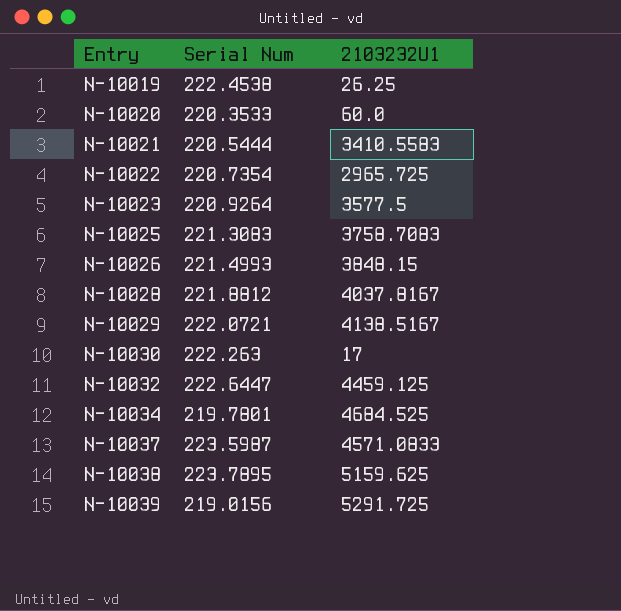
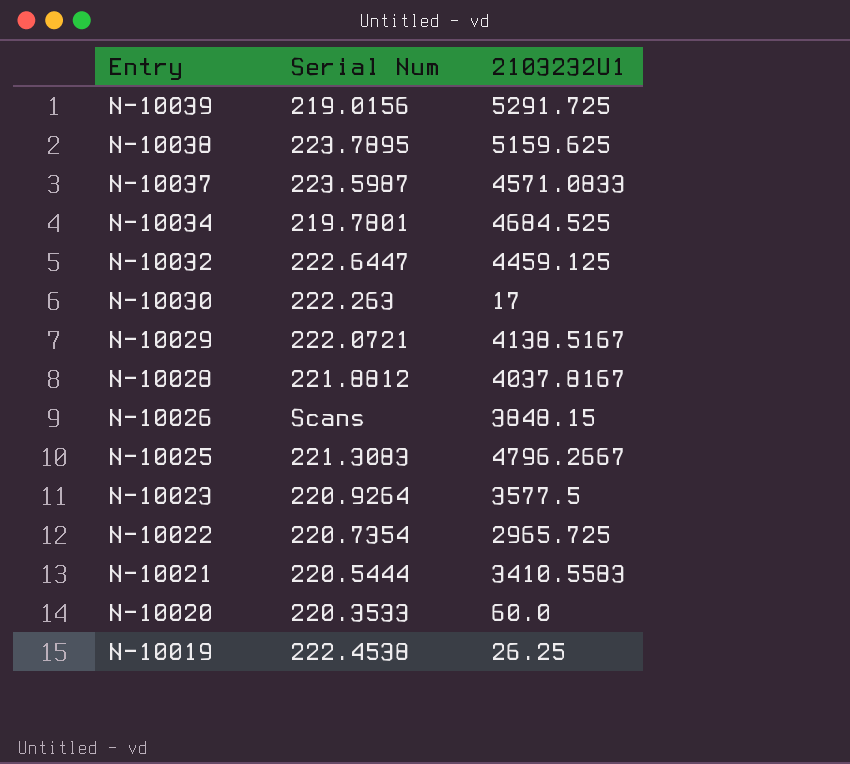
row order: Entry ascending -> Entry descending
N-10026 | Serial Num: 221.4993 -> Scans
N-10025 | 2103232U1: 3758.7083 -> 4796.2667

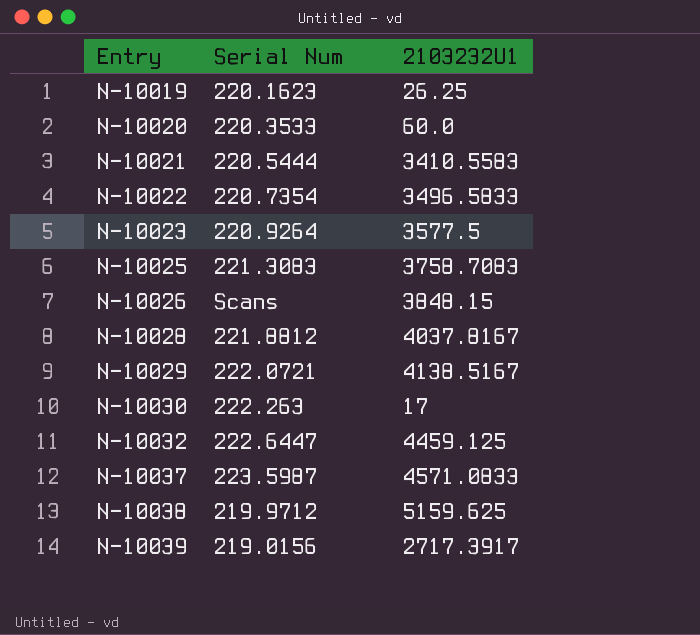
row order: Entry descending -> Entry ascending
row N-10034: 219.7801 | 4684.525 -> none
N-10019 | Serial Num: 222.4538 -> 220.1623
N-10022 | 2103232U1: 2965.725 -> 3496.5833
N-10025 | 2103232U1: 4796.2667 -> 3758.7083
N-10038 | Serial Num: 223.7895 -> 219.9712
N-10039 | 2103232U1: 5291.725 -> 2717.3917

